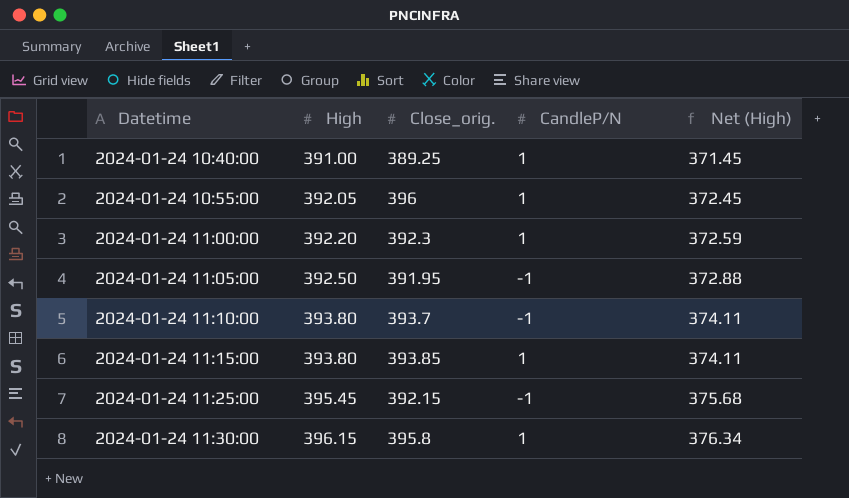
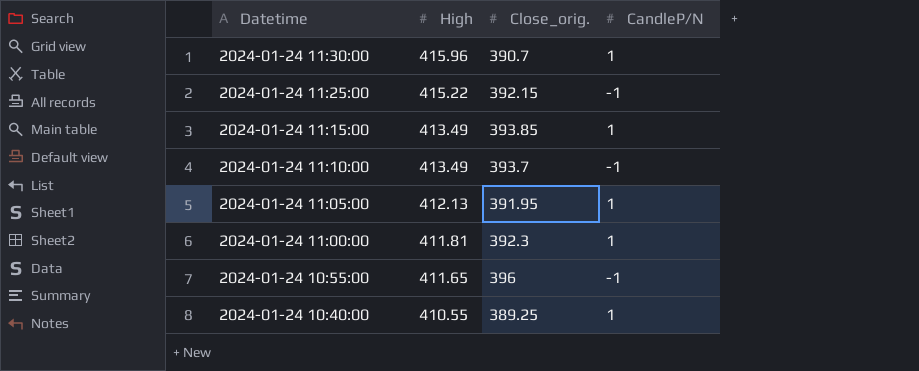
row order: Datetime ascending -> Datetime descending
column Net (High) | formula: [High] * 0.95 -> none
2024-01-24 11:30:00 | High: 396.15 -> 415.96
2024-01-24 11:30:00 | Close_orig.: 395.8 -> 390.7
2024-01-24 11:25:00 | High: 395.45 -> 415.22
2024-01-24 11:15:00 | High: 393.80 -> 413.49
2024-01-24 11:10:00 | High: 393.80 -> 413.49
2024-01-24 11:05:00 | High: 392.50 -> 412.13
2024-01-24 11:05:00 | CandleP/N: -1 -> 1
2024-01-24 11:00:00 | High: 392.20 -> 411.81
2024-01-24 10:55:00 | High: 392.05 -> 411.65
2024-01-24 10:55:00 | CandleP/N: 1 -> -1
2024-01-24 10:40:00 | High: 391.00 -> 410.55

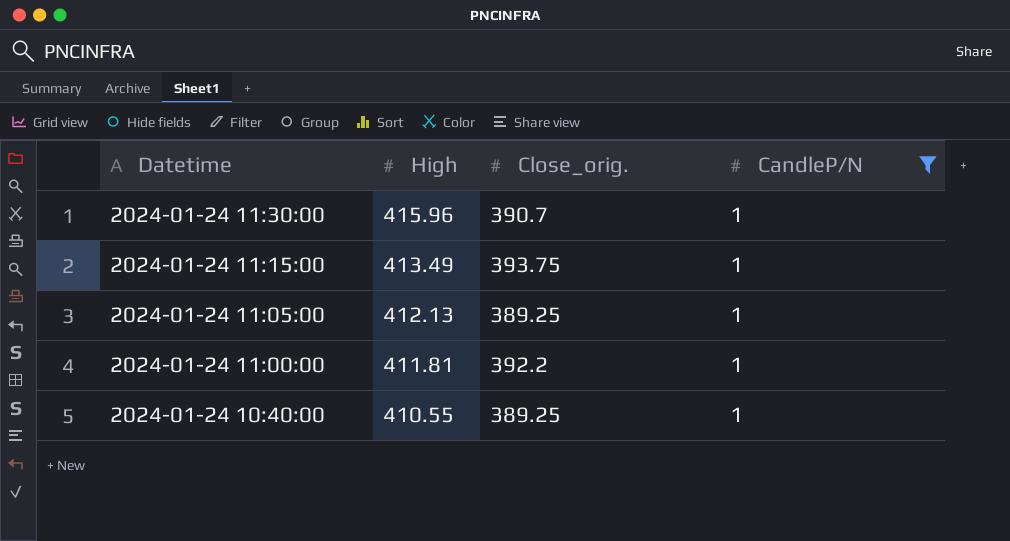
filter: none -> CandleP/N = 1
2024-01-24 11:15:00 | Close_orig.: 393.85 -> 393.75
2024-01-24 11:05:00 | Close_orig.: 391.95 -> 389.25
2024-01-24 11:00:00 | Close_orig.: 392.3 -> 392.2

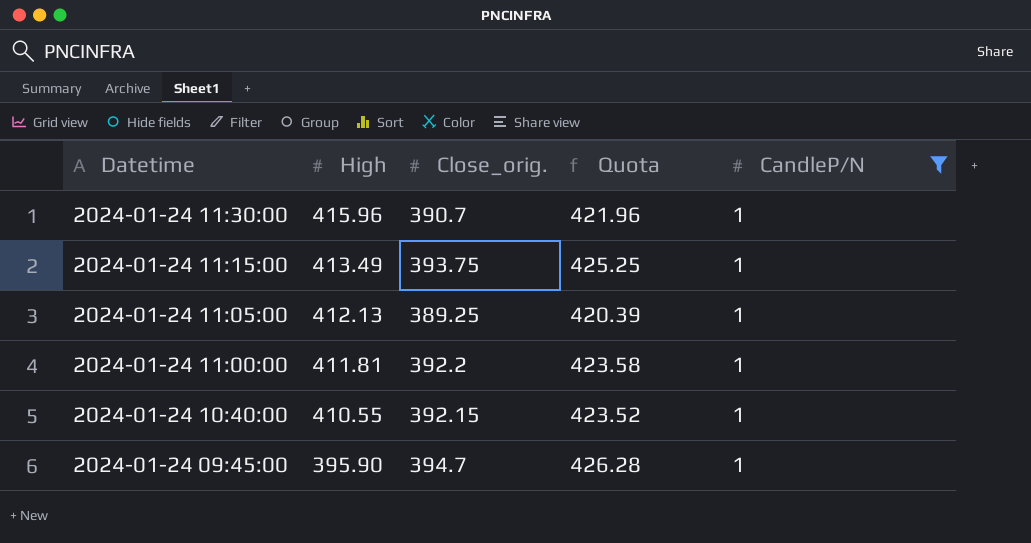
column Quota | formula: none -> [Close_orig.] * 1.08
2024-01-24 10:40:00 | Close_orig.: 389.25 -> 392.15
row 2024-01-24 09:45:00: none -> 395.90 | 394.7 | 426.28 | 1

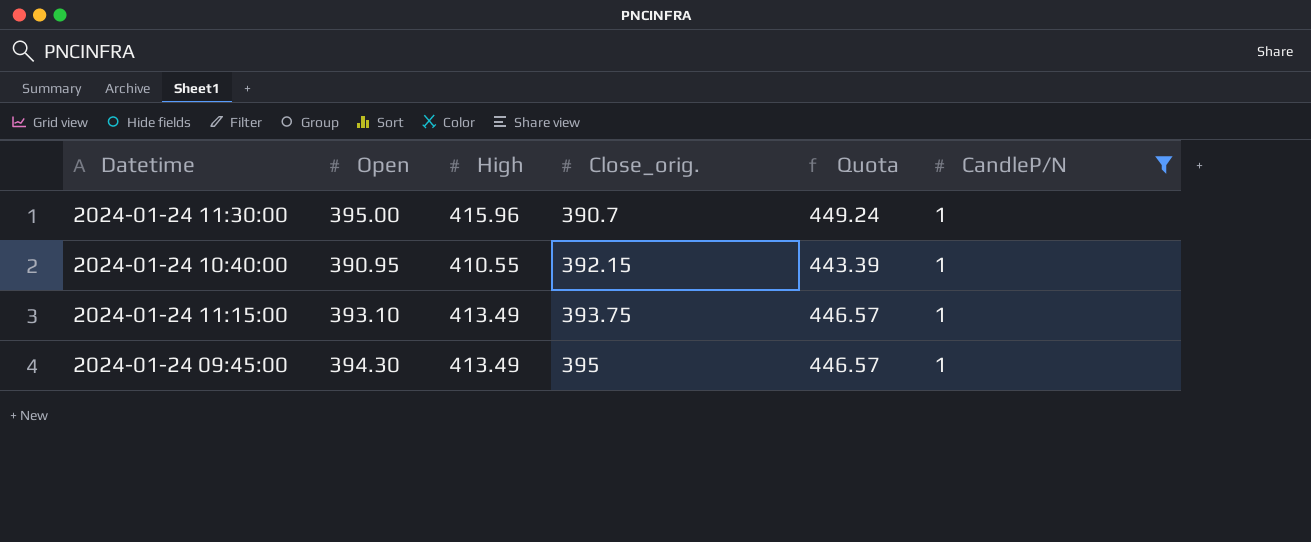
row order: Datetime descending -> Close_orig. ascending
column Open | position: none -> 2
column Quota | formula: [Close_orig.] * 1.08 -> [High] * 1.08
row 2024-01-24 11:05:00: 412.13 | 389.25 | 420.39 | 1 -> none
row 2024-01-24 11:00:00: 411.81 | 392.2 | 423.58 | 1 -> none
2024-01-24 09:45:00 | High: 395.90 -> 413.49
2024-01-24 09:45:00 | Close_orig.: 394.7 -> 395

